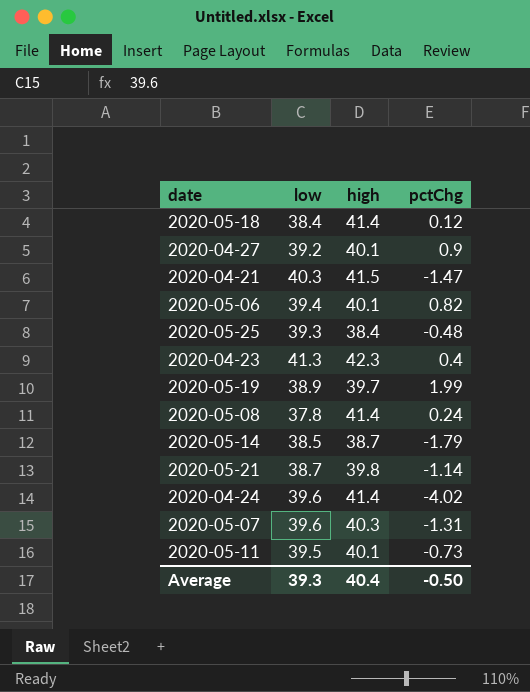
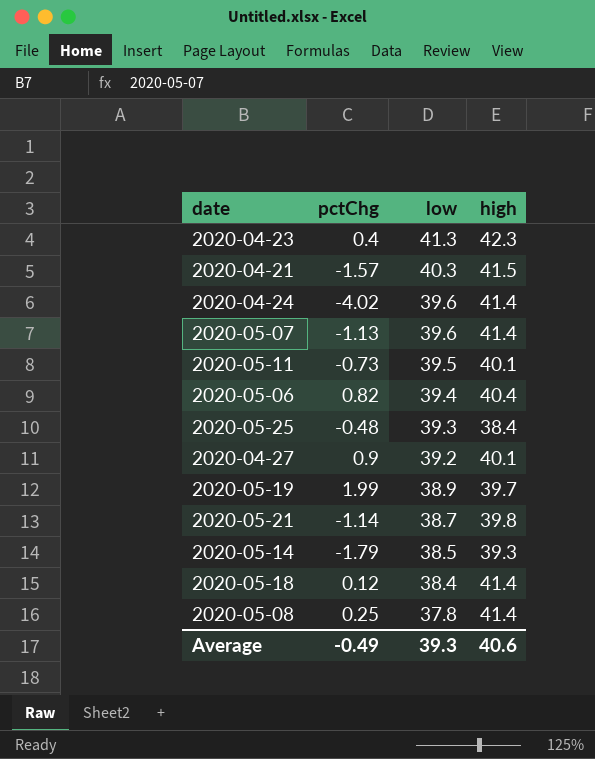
row order: none -> low descending
column pctChg | position: 4 -> 2
2020-04-21 | pctChg: -1.47 -> -1.57
2020-05-07 | pctChg: -1.31 -> -1.13
2020-05-07 | high: 40.3 -> 41.4
2020-05-06 | high: 40.1 -> 40.4
2020-05-14 | high: 38.7 -> 39.3
2020-05-08 | pctChg: 0.24 -> 0.25
Average | pctChg: -0.50 -> -0.49
Average | high: 40.4 -> 40.6

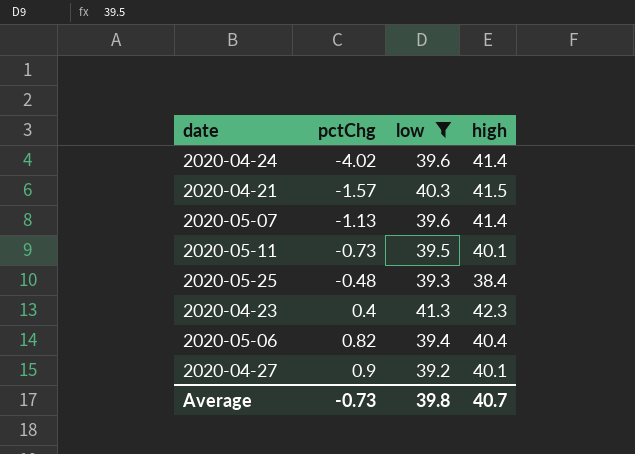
filter: none -> low >= 39.2
row order: low descending -> pctChg ascending
Average | pctChg: -0.49 -> -0.73
Average | low: 39.3 -> 39.8
Average | high: 40.6 -> 40.7

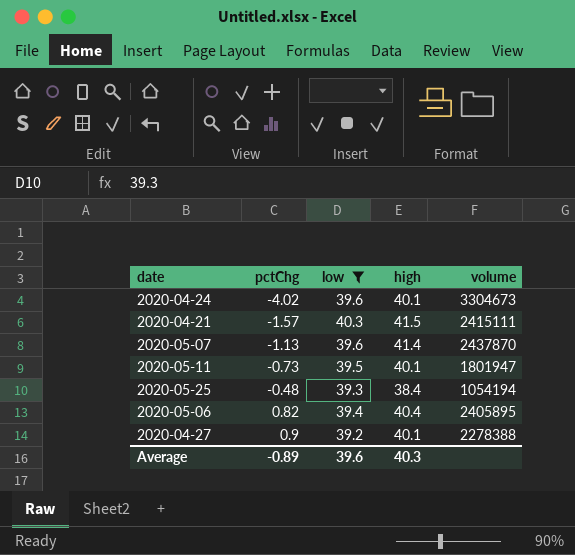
column volume | position: none -> 5
row 2020-04-23: 0.4 | 41.3 | 42.3 -> none
2020-04-24 | high: 41.4 -> 40.1
Average | pctChg: -0.73 -> -0.89
Average | low: 39.8 -> 39.6
Average | high: 40.7 -> 40.3

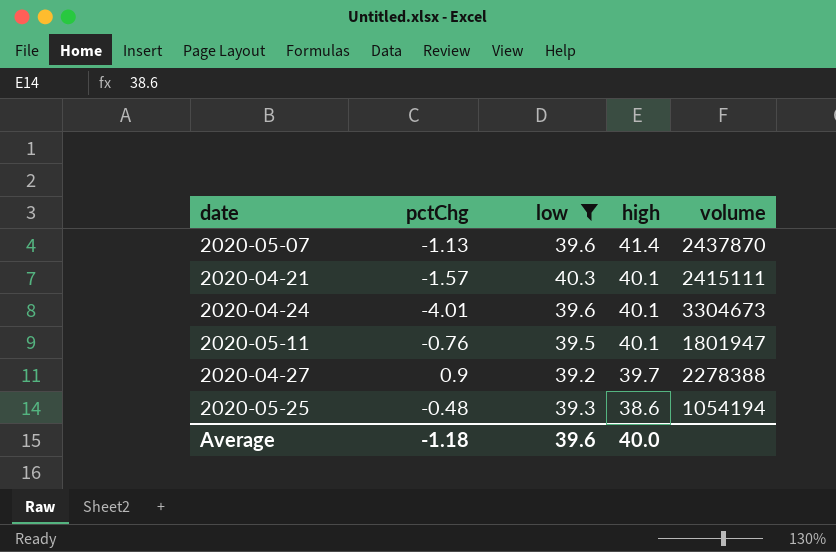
row order: pctChg ascending -> high descending
row 2020-05-06: 0.82 | 39.4 | 40.4 | 2405895 -> none
2020-04-21 | high: 41.5 -> 40.1
2020-04-24 | pctChg: -4.02 -> -4.01
2020-05-11 | pctChg: -0.73 -> -0.76
2020-04-27 | high: 40.1 -> 39.7
2020-05-25 | high: 38.4 -> 38.6
Average | pctChg: -0.89 -> -1.18
Average | high: 40.3 -> 40.0

